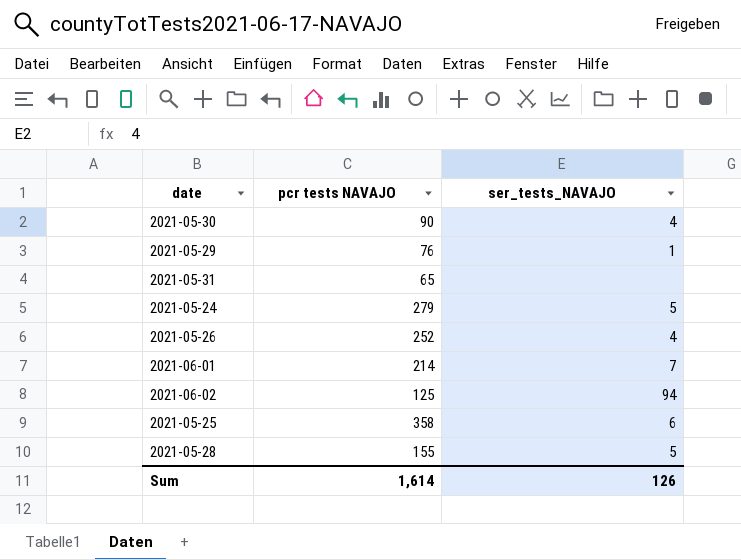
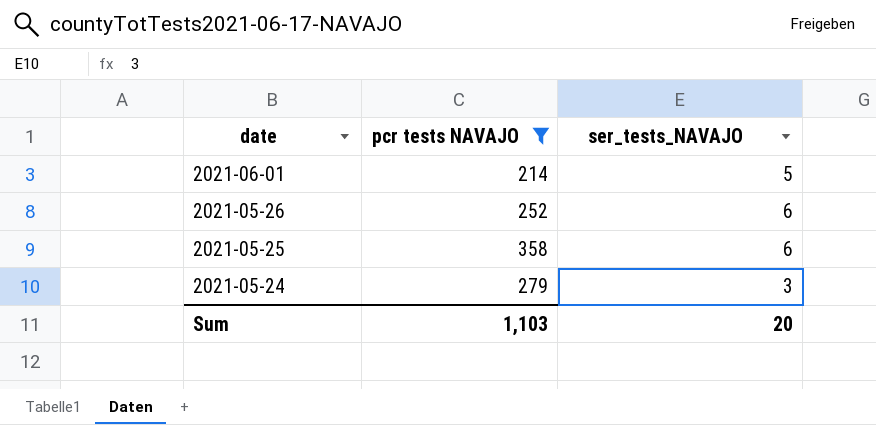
filter: none -> pcr tests NAVAJO >= 214
row order: none -> date descending
2021-06-01 | ser_tests_NAVAJO: 7 -> 5
2021-05-26 | ser_tests_NAVAJO: 4 -> 6
2021-05-24 | ser_tests_NAVAJO: 5 -> 3
Sum | pcr tests NAVAJO: 1,614 -> 1,103
Sum | ser_tests_NAVAJO: 126 -> 20

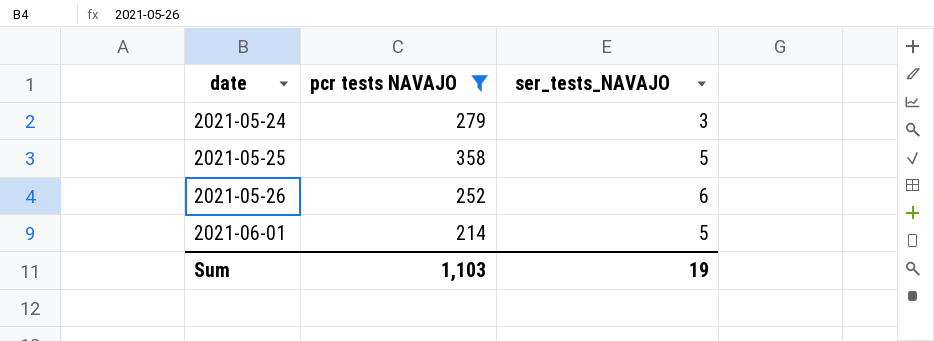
row order: date descending -> date ascending
2021-05-25 | ser_tests_NAVAJO: 6 -> 5
Sum | ser_tests_NAVAJO: 20 -> 19

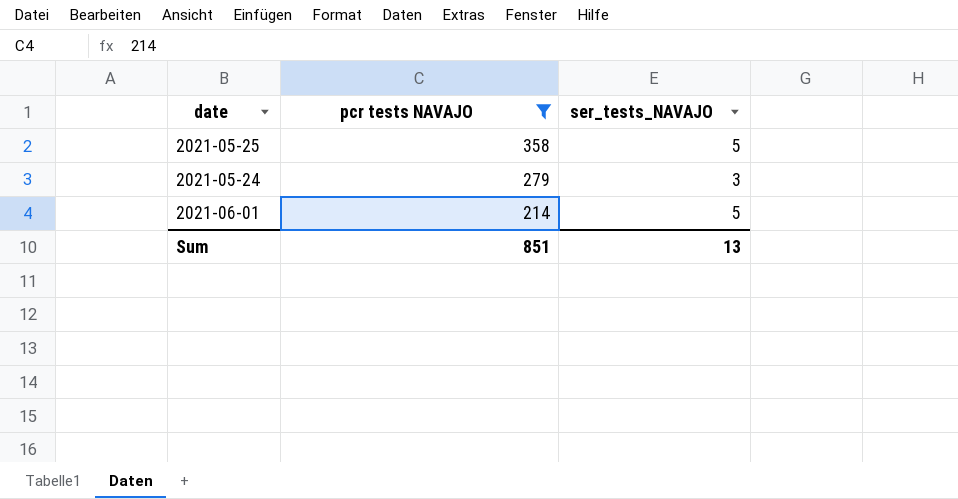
row order: date ascending -> pcr tests NAVAJO descending
row 2021-05-26: 252 | 6 -> none
Sum | pcr tests NAVAJO: 1,103 -> 851
Sum | ser_tests_NAVAJO: 19 -> 13

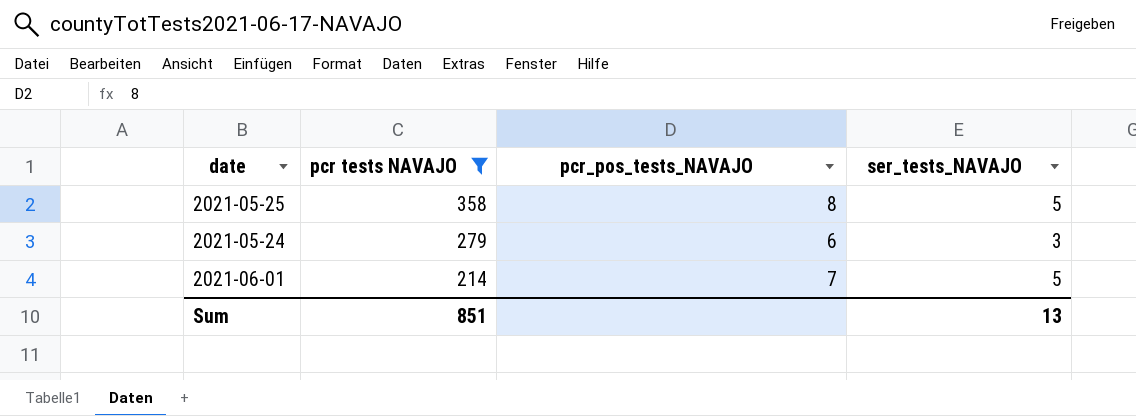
column pcr_pos_tests_NAVAJO | position: none -> 3

